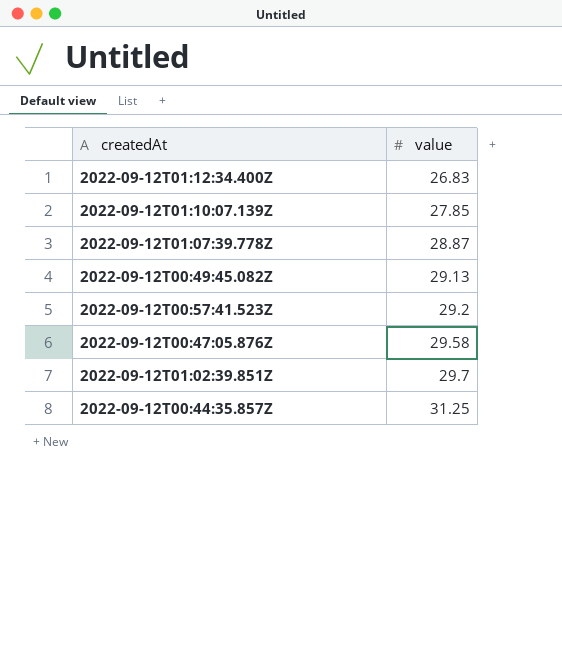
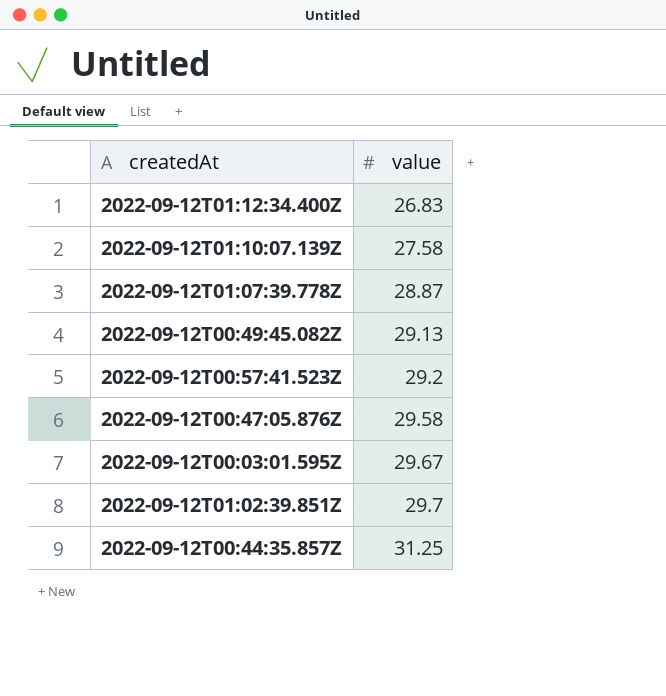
2022-09-12T01:10:07.139Z | value: 27.85 -> 27.58
row 2022-09-12T00:03:01.595Z: none -> 29.67

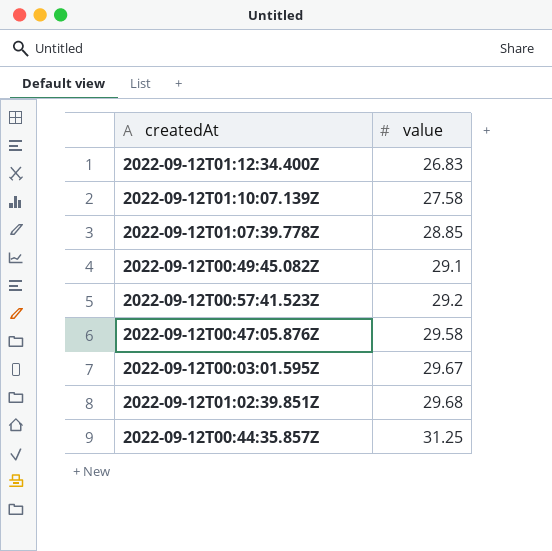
2022-09-12T01:07:39.778Z | value: 28.87 -> 28.85
2022-09-12T00:49:45.082Z | value: 29.13 -> 29.1
2022-09-12T01:02:39.851Z | value: 29.7 -> 29.68

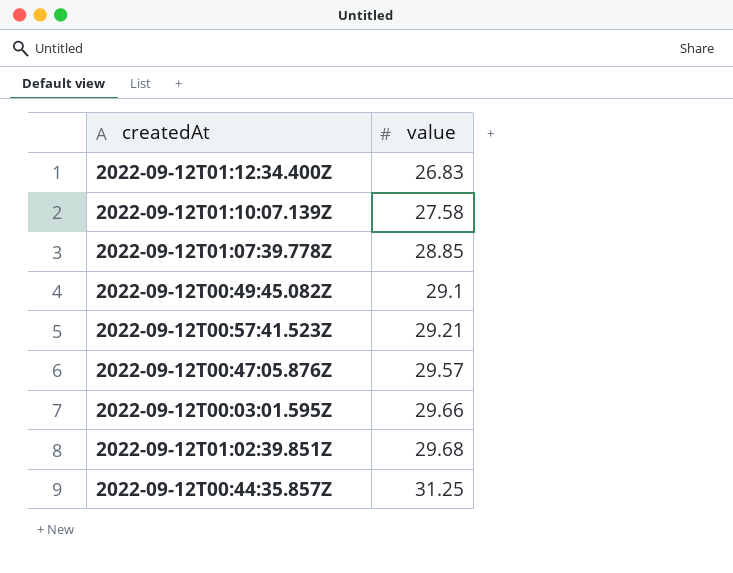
2022-09-12T00:57:41.523Z | value: 29.2 -> 29.21
2022-09-12T00:47:05.876Z | value: 29.58 -> 29.57
2022-09-12T00:03:01.595Z | value: 29.67 -> 29.66

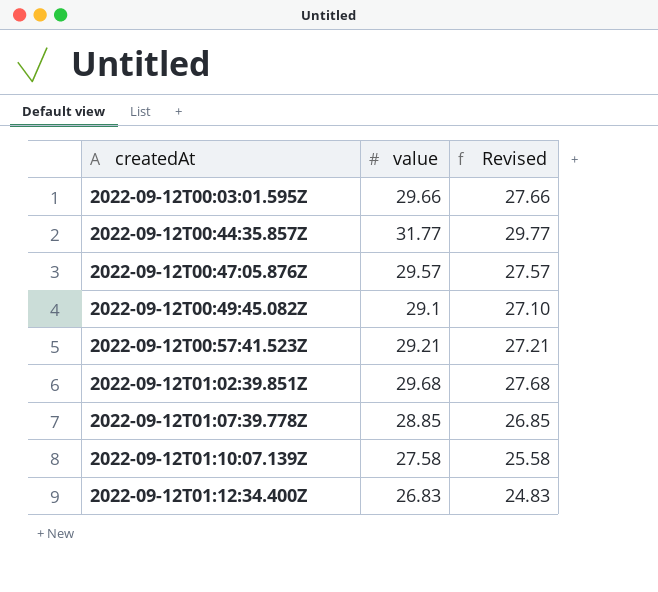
row order: value ascending -> createdAt ascending
column Revised | formula: none -> [value] - 2
2022-09-12T00:44:35.857Z | value: 31.25 -> 31.77

